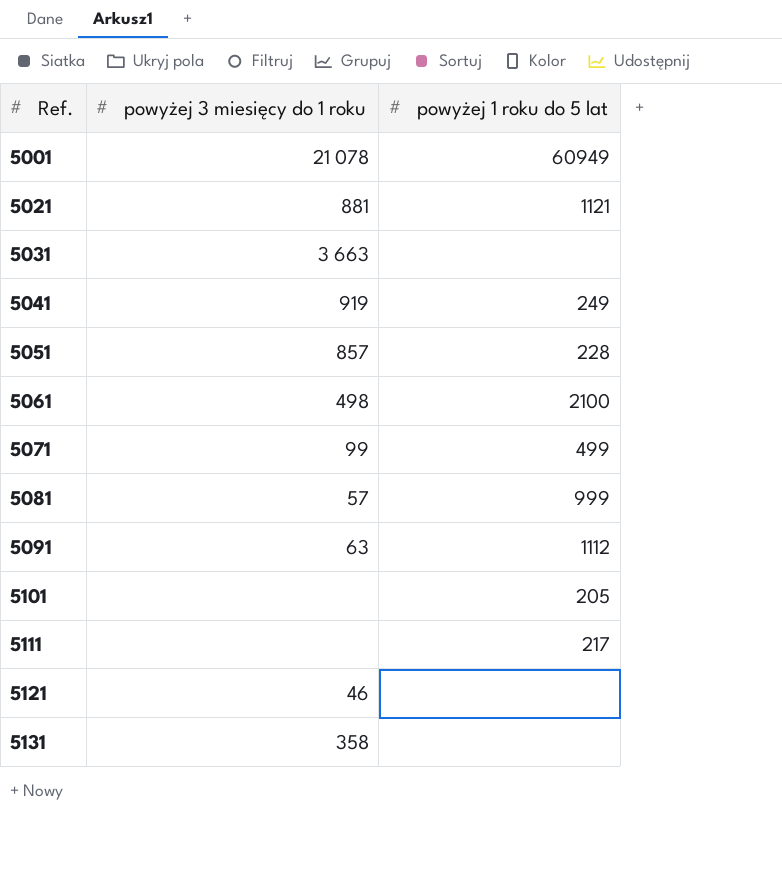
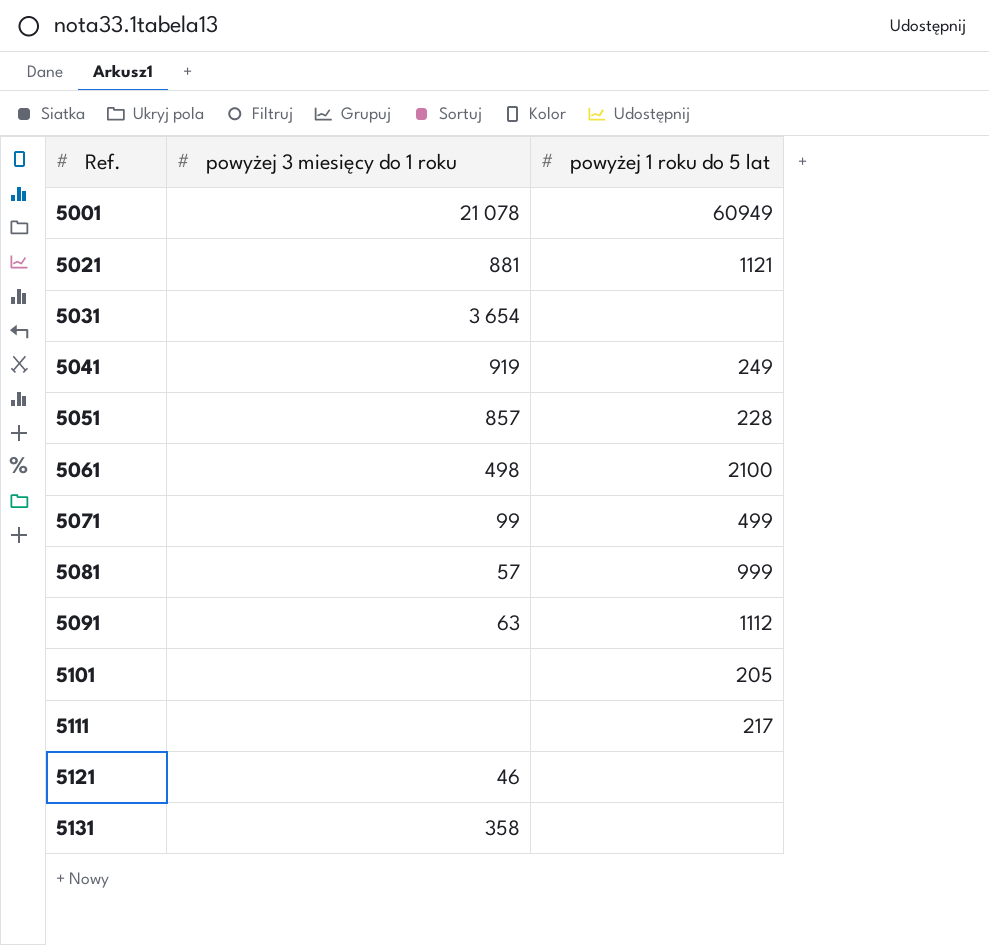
5031 | powyżej 3 miesięcy do 1 roku: 3 663 -> 3 654

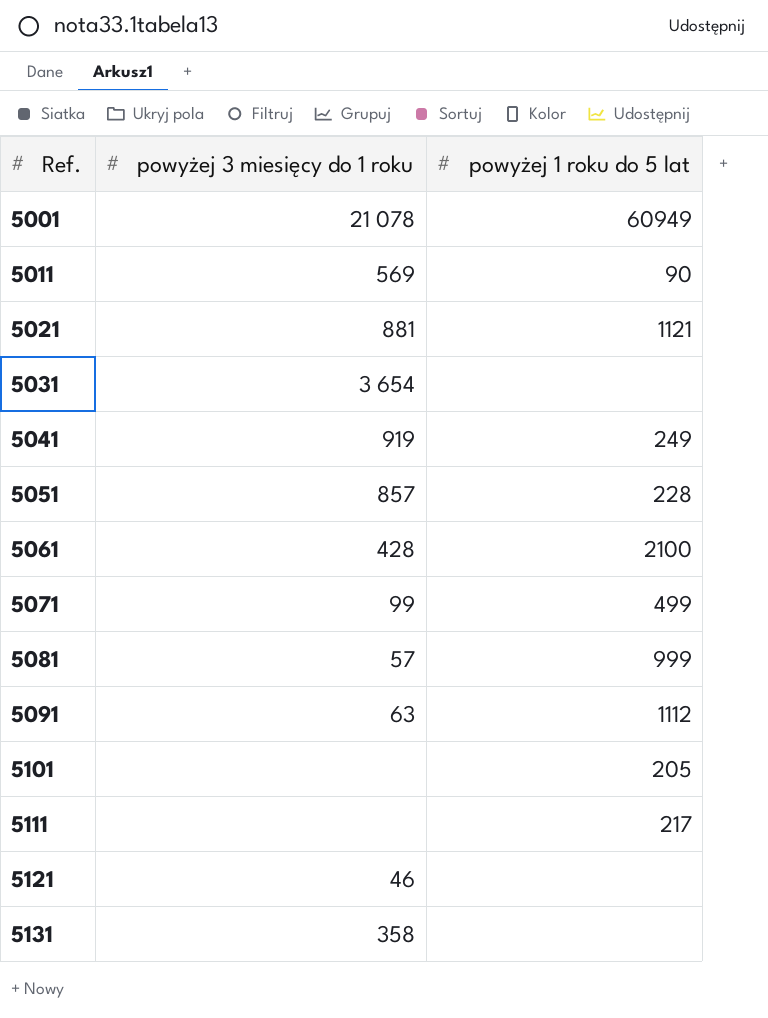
row 5011: none -> 569 | 90
5061 | powyżej 3 miesięcy do 1 roku: 498 -> 428

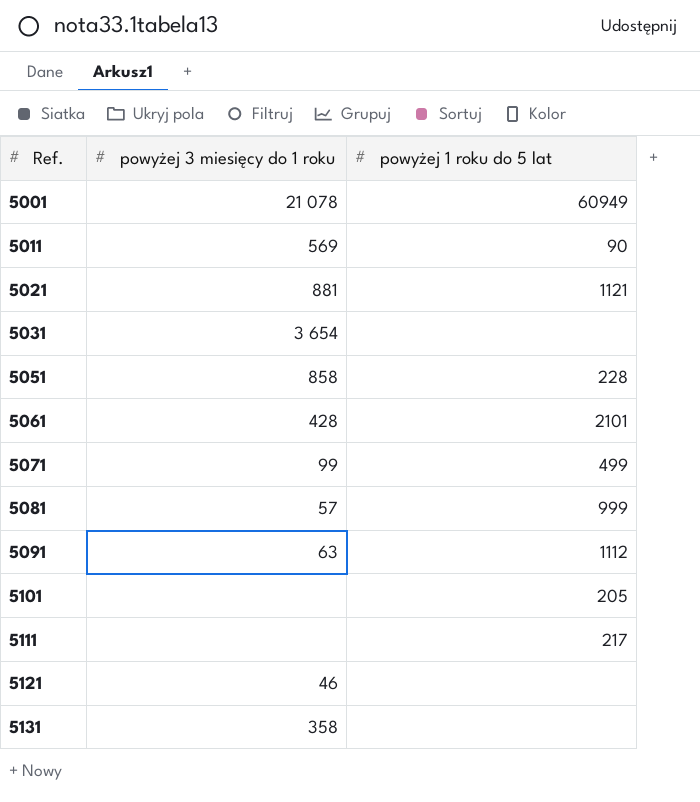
row 5041: 919 | 249 -> none
5051 | powyżej 3 miesięcy do 1 roku: 857 -> 858
5061 | powyżej 1 roku do 5 lat: 2100 -> 2101

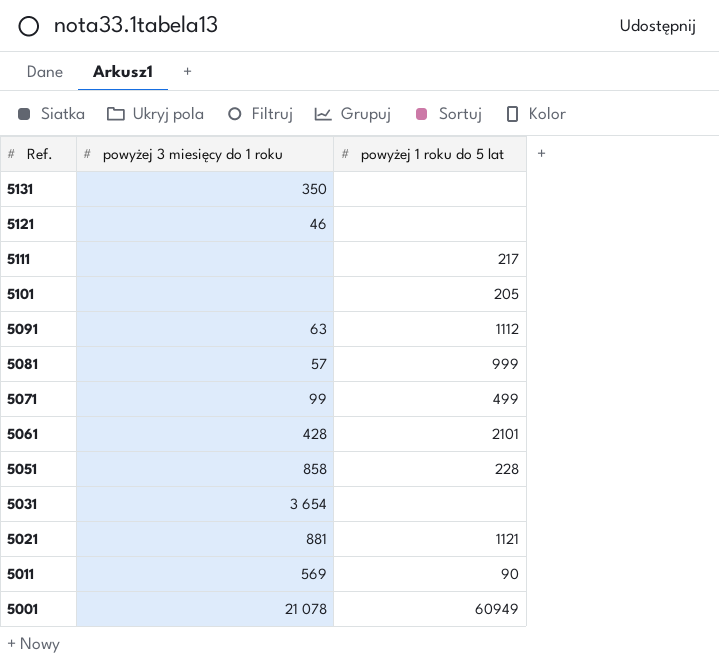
row order: Ref. ascending -> Ref. descending
5131 | powyżej 3 miesięcy do 1 roku: 358 -> 350

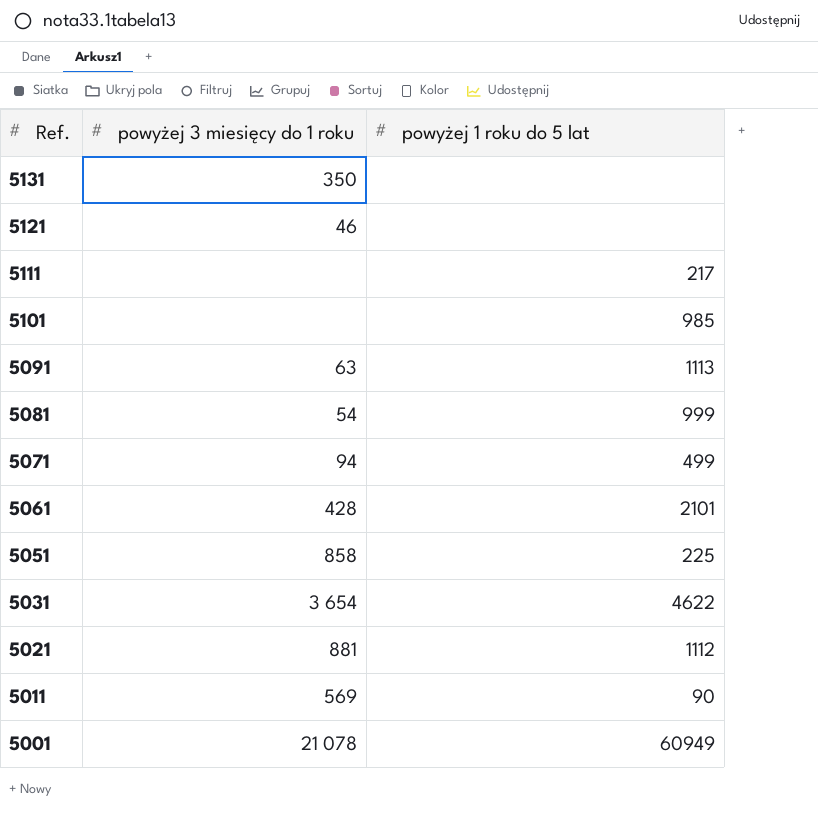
5101 | powyżej 1 roku do 5 lat: 205 -> 985
5091 | powyżej 1 roku do 5 lat: 1112 -> 1113
5081 | powyżej 3 miesięcy do 1 roku: 57 -> 54
5071 | powyżej 3 miesięcy do 1 roku: 99 -> 94
5051 | powyżej 1 roku do 5 lat: 228 -> 225
5031 | powyżej 1 roku do 5 lat: none -> 4622
5021 | powyżej 1 roku do 5 lat: 1121 -> 1112

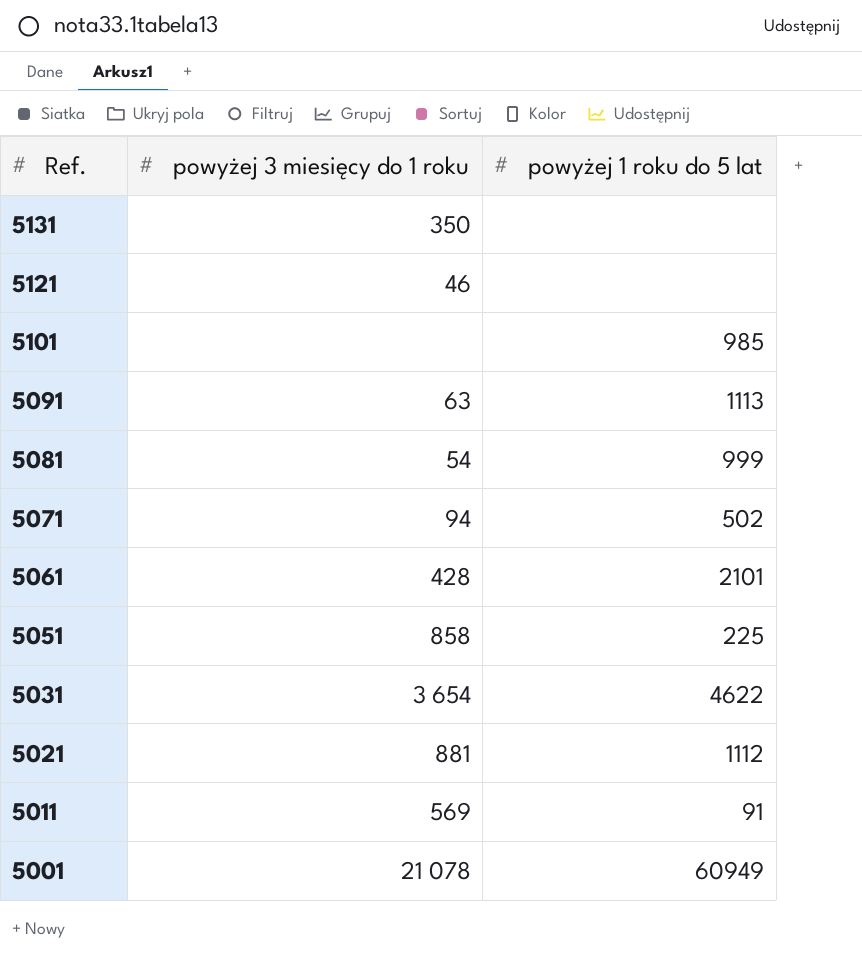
row 5111: none | 217 -> none
5071 | powyżej 1 roku do 5 lat: 499 -> 502
5011 | powyżej 1 roku do 5 lat: 90 -> 91

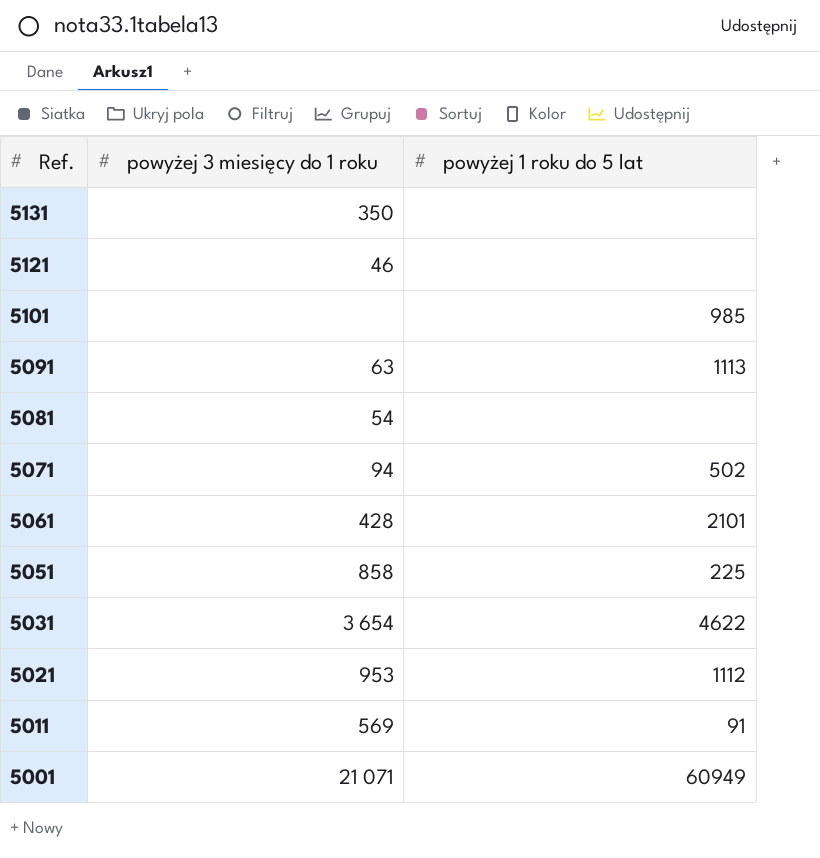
5081 | powyżej 1 roku do 5 lat: 999 -> none
5021 | powyżej 3 miesięcy do 1 roku: 881 -> 953
5001 | powyżej 3 miesięcy do 1 roku: 21 078 -> 21 071

